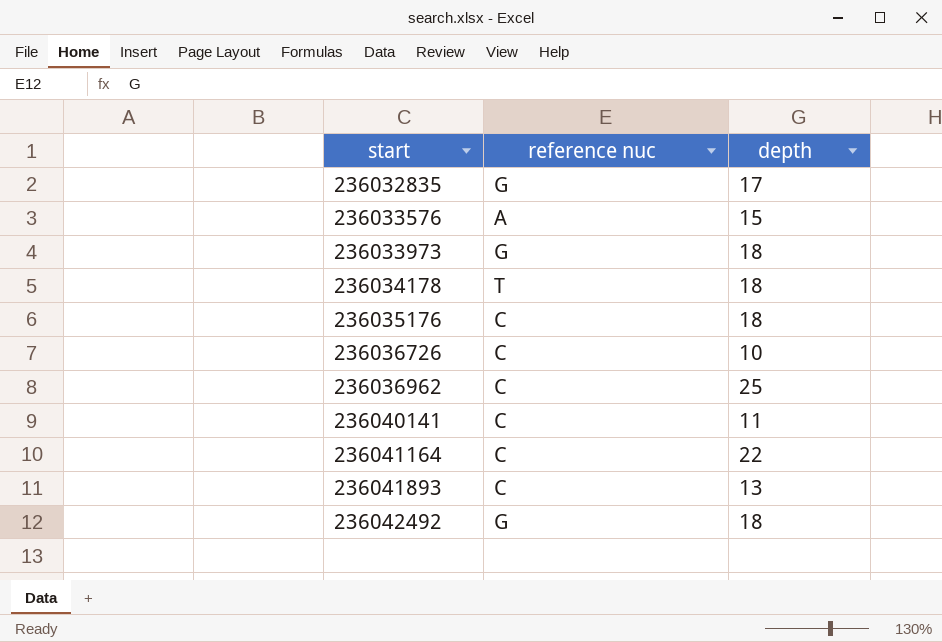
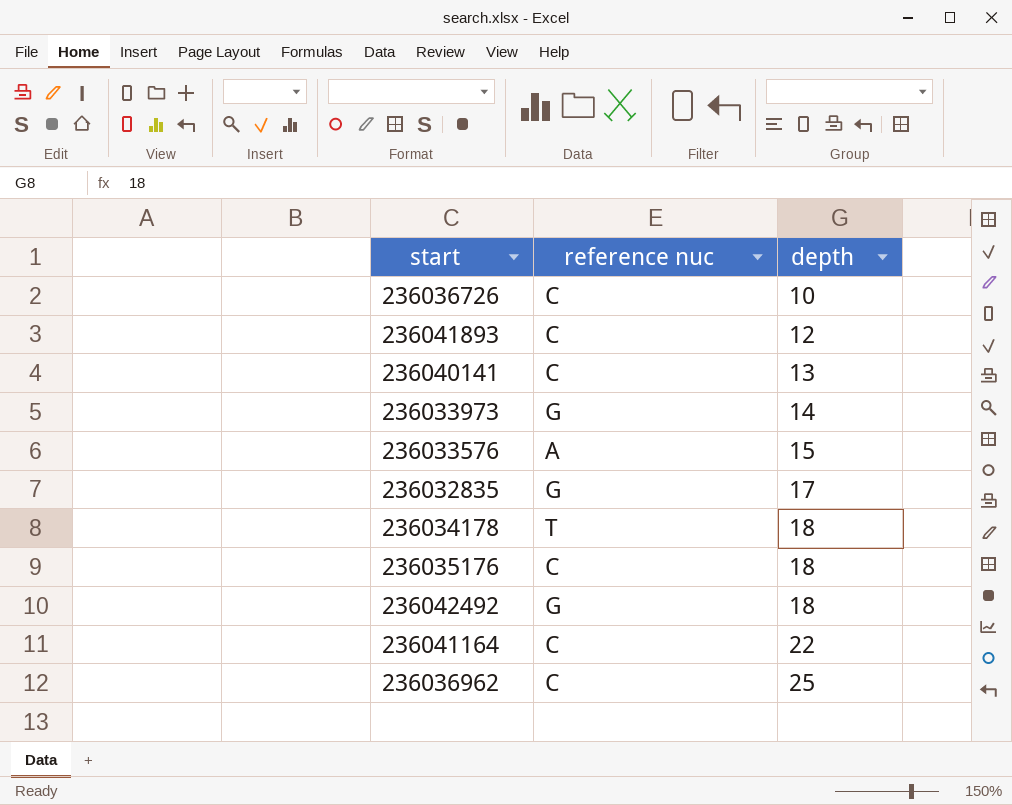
row order: start ascending -> depth ascending
236041893 | depth: 13 -> 12
236040141 | depth: 11 -> 13
236033973 | depth: 18 -> 14

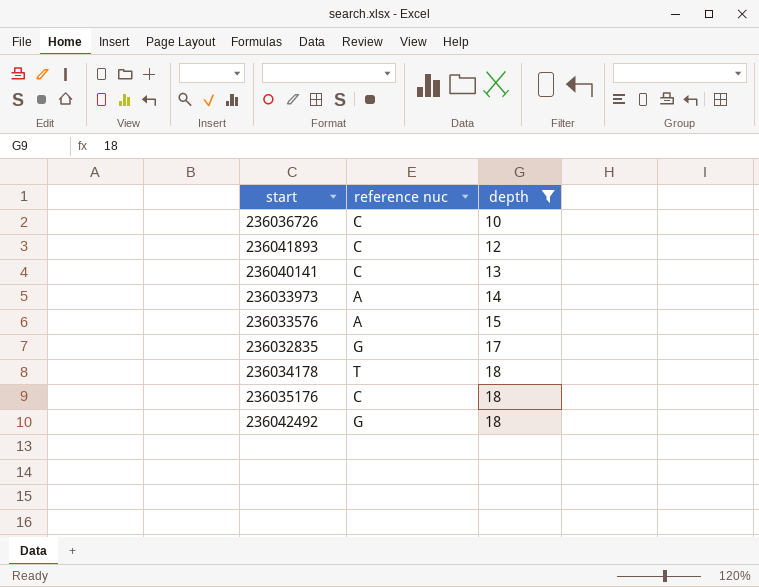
filter: none -> depth <= 18
236033973 | reference nuc: G -> A

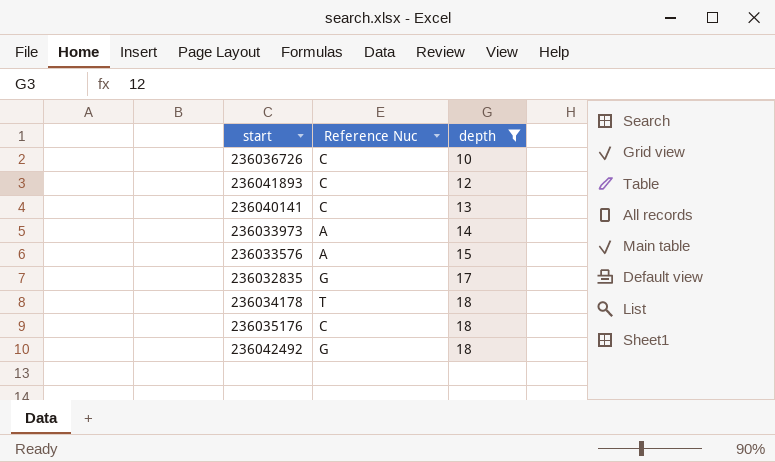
column name: reference nuc -> Reference Nuc

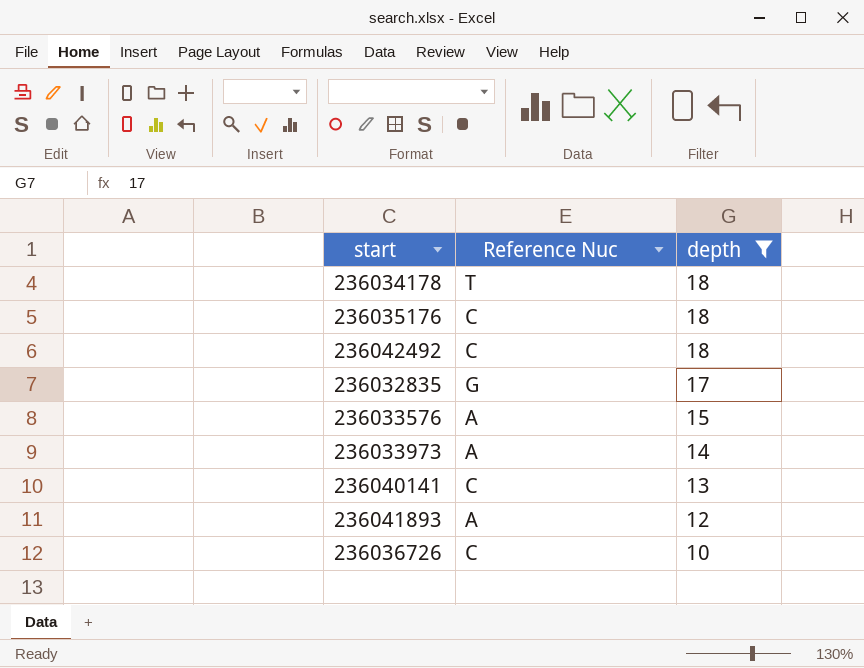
row order: depth ascending -> depth descending
236042492 | Reference Nuc: G -> C
236041893 | Reference Nuc: C -> A

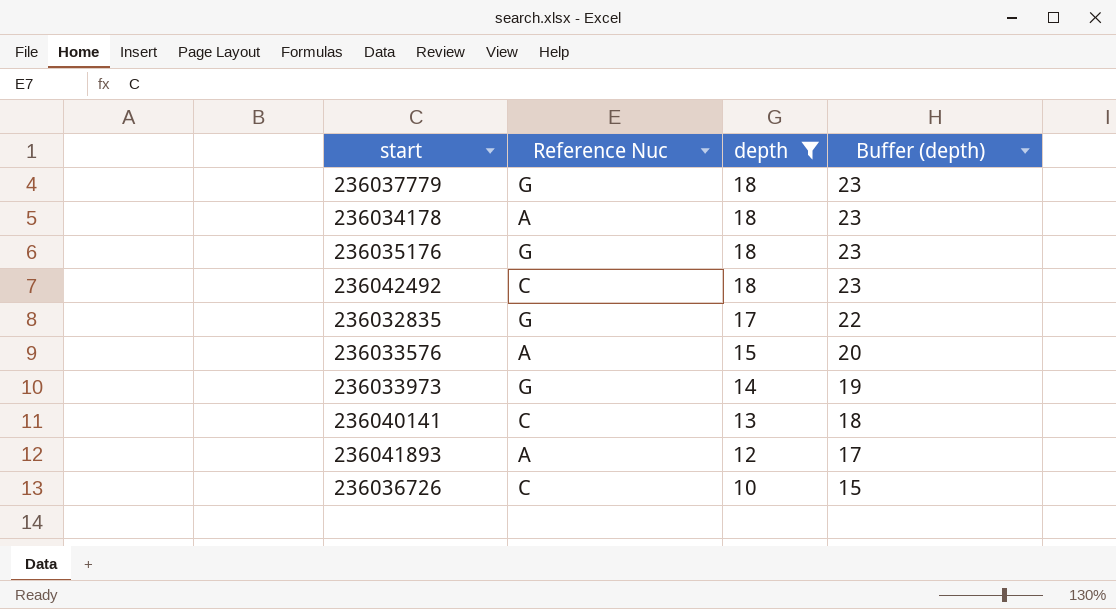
column Buffer (depth) | formula: none -> [depth] + 5
row 236037779: none -> G | 18 | 23
236034178 | Reference Nuc: T -> A
236035176 | Reference Nuc: C -> G
236033973 | Reference Nuc: A -> G

